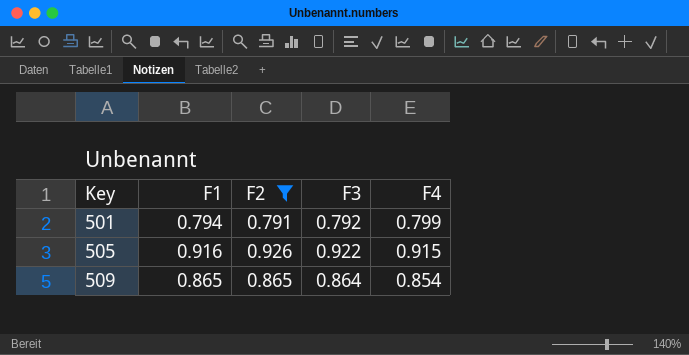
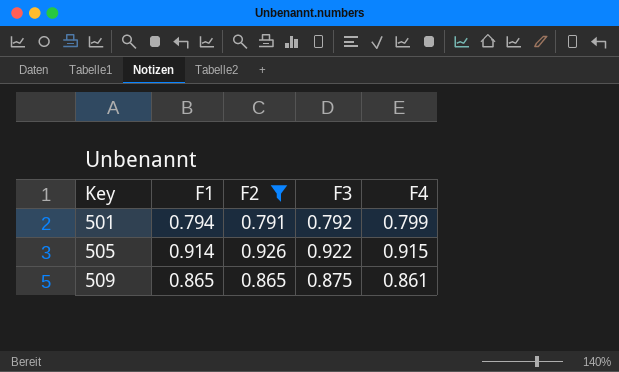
505 | F1: 0.916 -> 0.914
509 | F3: 0.864 -> 0.875
509 | F4: 0.854 -> 0.861

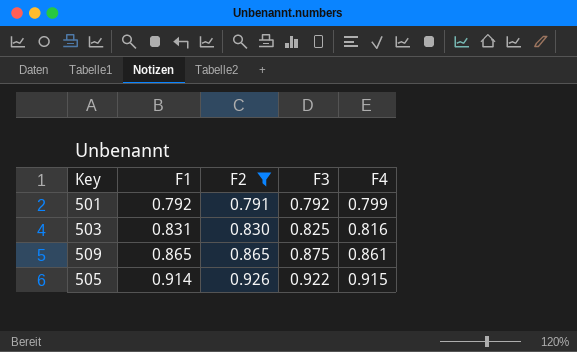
row order: Key ascending -> F1 ascending
501 | F1: 0.794 -> 0.792
row 503: none -> 0.831 | 0.830 | 0.825 | 0.816

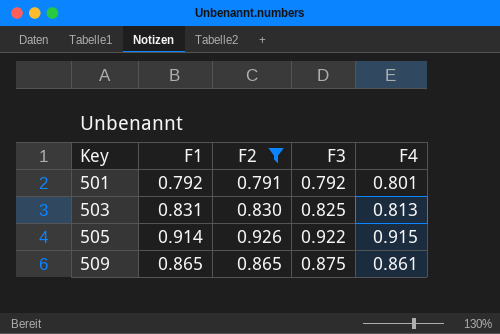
row order: F1 ascending -> Key ascending
501 | F4: 0.799 -> 0.801
503 | F4: 0.816 -> 0.813

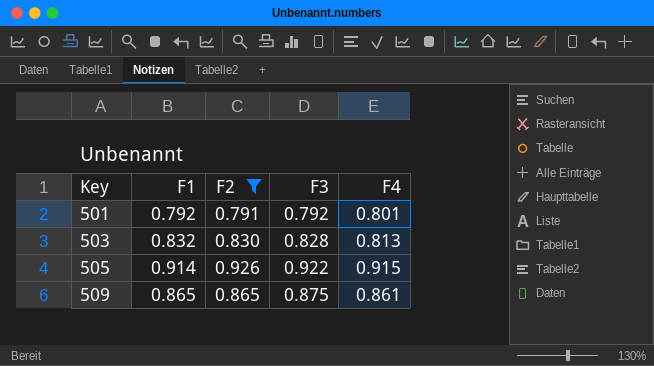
503 | F1: 0.831 -> 0.832
503 | F3: 0.825 -> 0.828

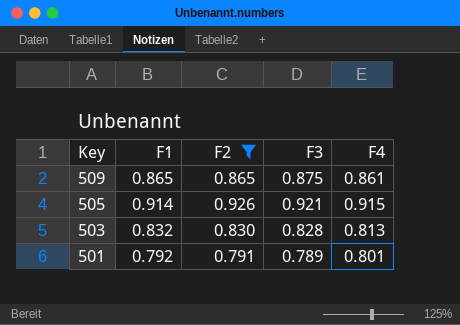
row order: Key ascending -> Key descending
505 | F3: 0.922 -> 0.921
501 | F3: 0.792 -> 0.789

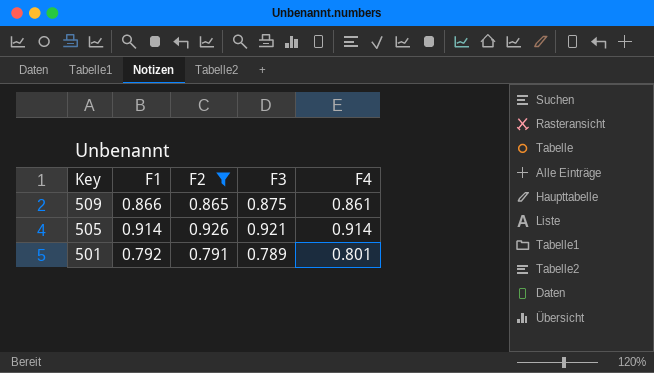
row 503: 0.832 | 0.830 | 0.828 | 0.813 -> none
509 | F1: 0.865 -> 0.866
505 | F4: 0.915 -> 0.914

